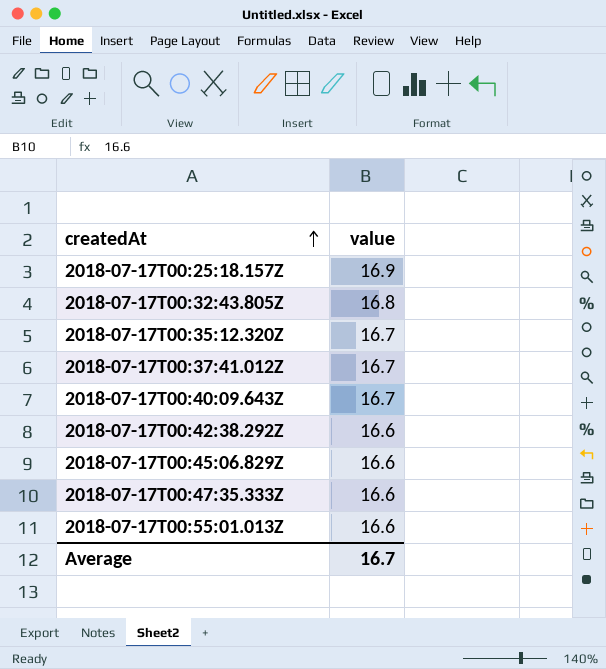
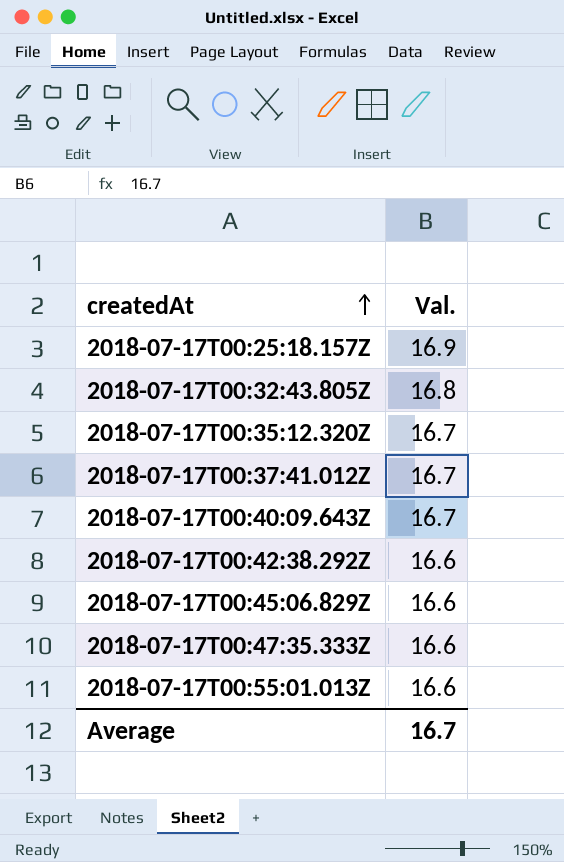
column name: value -> Val.

